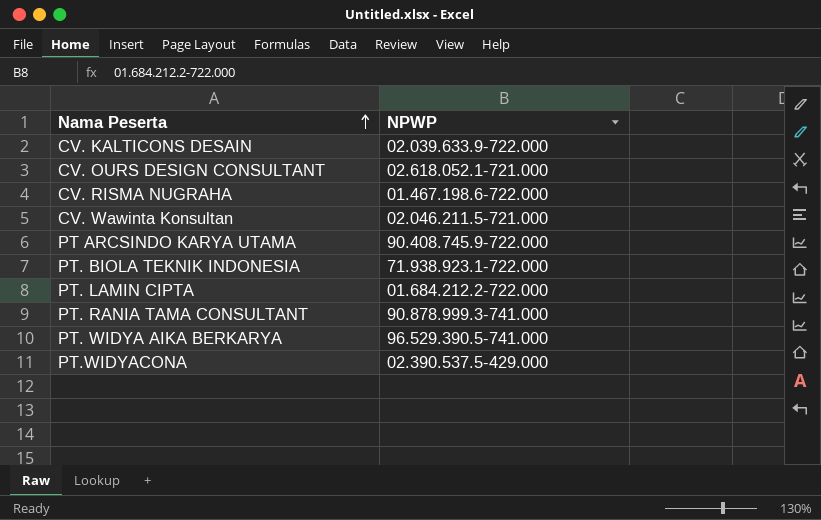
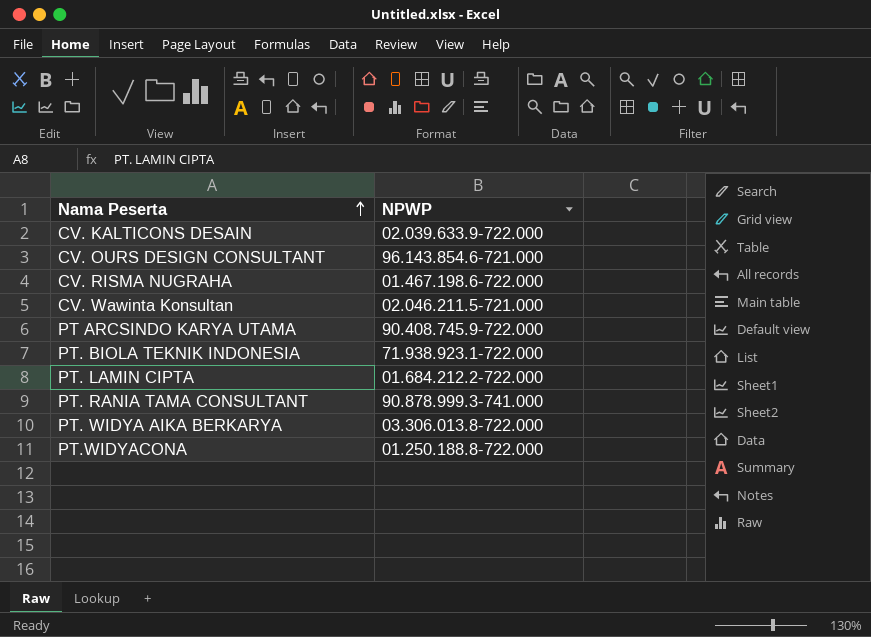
CV. OURS DESIGN CONSULTANT | NPWP: 02.618.052.1-721.000 -> 96.143.854.6-721.000
PT. WIDYA AIKA BERKARYA | NPWP: 96.529.390.5-741.000 -> 03.306.013.8-722.000
PT.WIDYACONA | NPWP: 02.390.537.5-429.000 -> 01.250.188.8-722.000

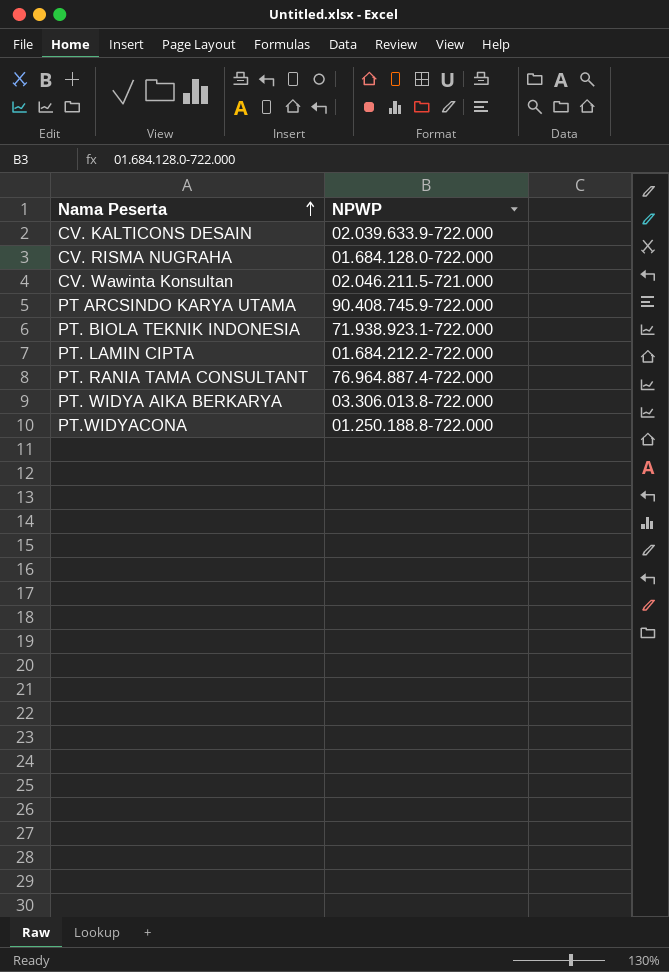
row CV. OURS DESIGN CONSULTANT: 96.143.854.6-721.000 -> none
CV. RISMA NUGRAHA | NPWP: 01.467.198.6-722.000 -> 01.684.128.0-722.000
PT. RANIA TAMA CONSULTANT | NPWP: 90.878.999.3-741.000 -> 76.964.887.4-722.000

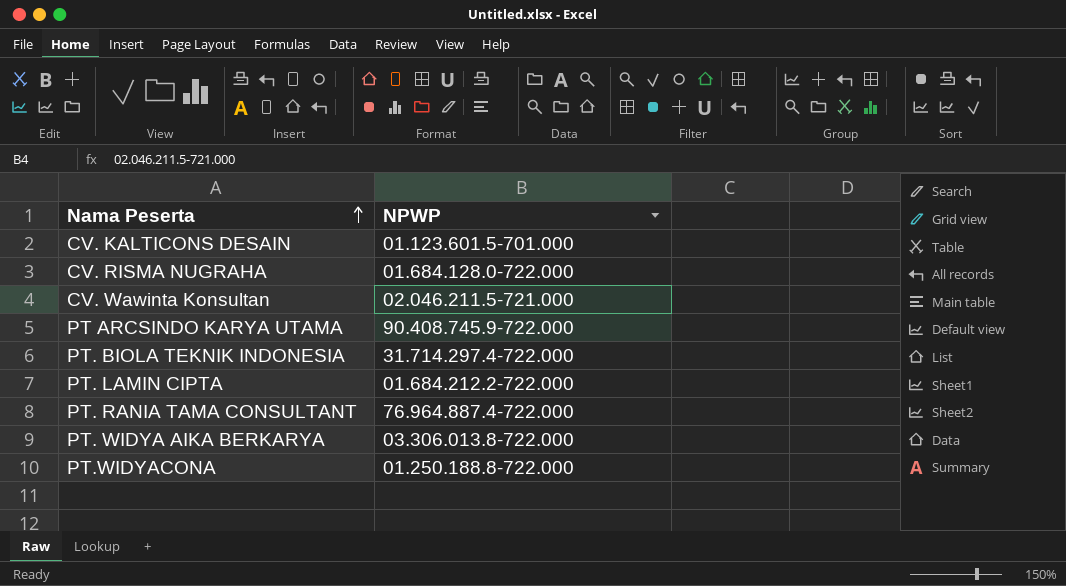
CV. KALTICONS DESAIN | NPWP: 02.039.633.9-722.000 -> 01.123.601.5-701.000
PT. BIOLA TEKNIK INDONESIA | NPWP: 71.938.923.1-722.000 -> 31.714.297.4-722.000

